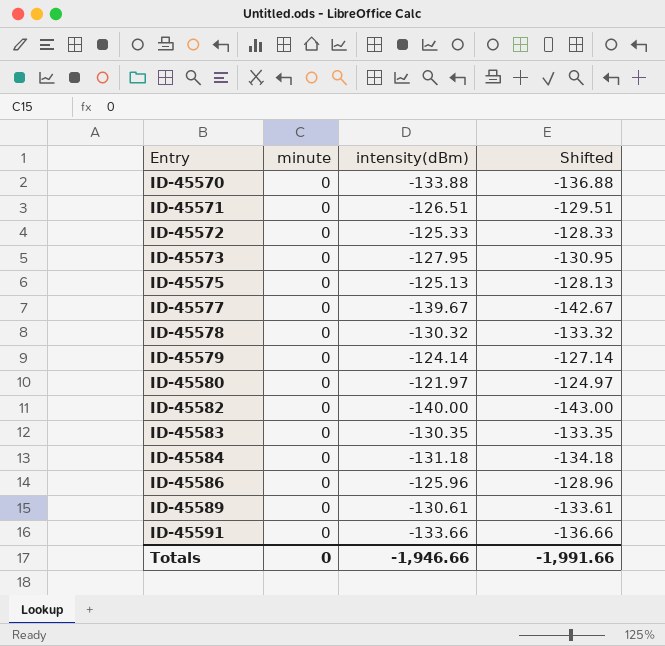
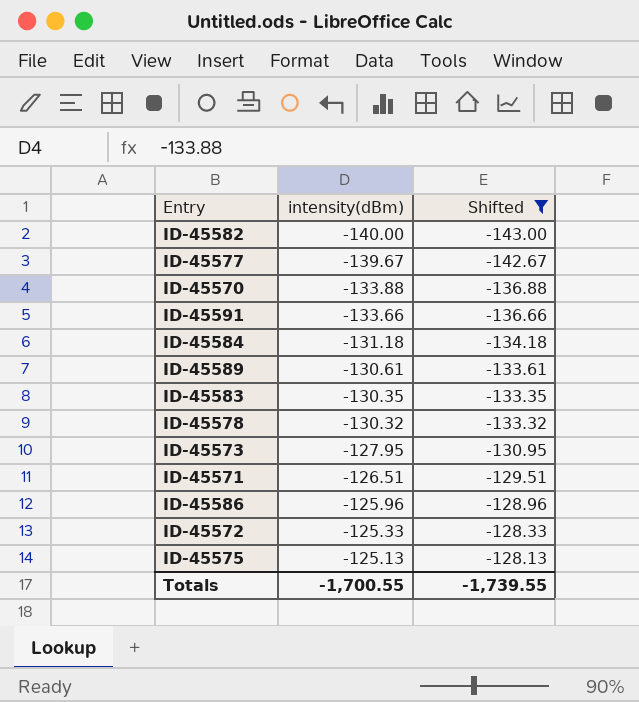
filter: none -> Shifted <= -128.13
row order: Entry ascending -> intensity(dBm) ascending
column minute | position: 2 -> none
Totals | intensity(dBm): -1,946.66 -> -1,700.55
Totals | Shifted: -1,991.66 -> -1,739.55

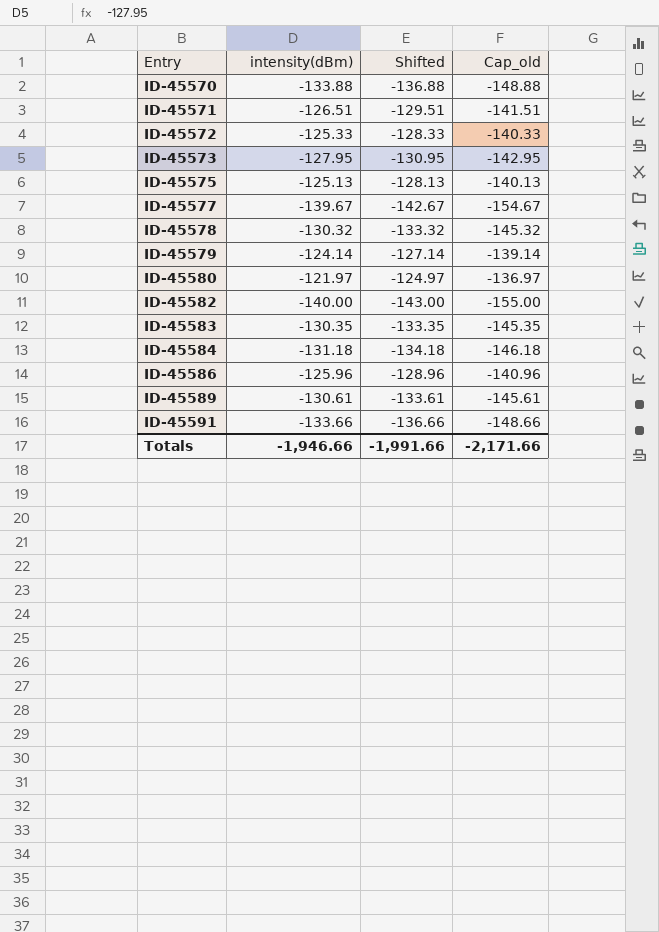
filter: Shifted <= -128.13 -> none
row order: intensity(dBm) ascending -> Entry ascending
column Cap_old | formula: none -> [intensity(dBm)] - 15
Totals | intensity(dBm): -1,700.55 -> -1,946.66
Totals | Shifted: -1,739.55 -> -1,991.66

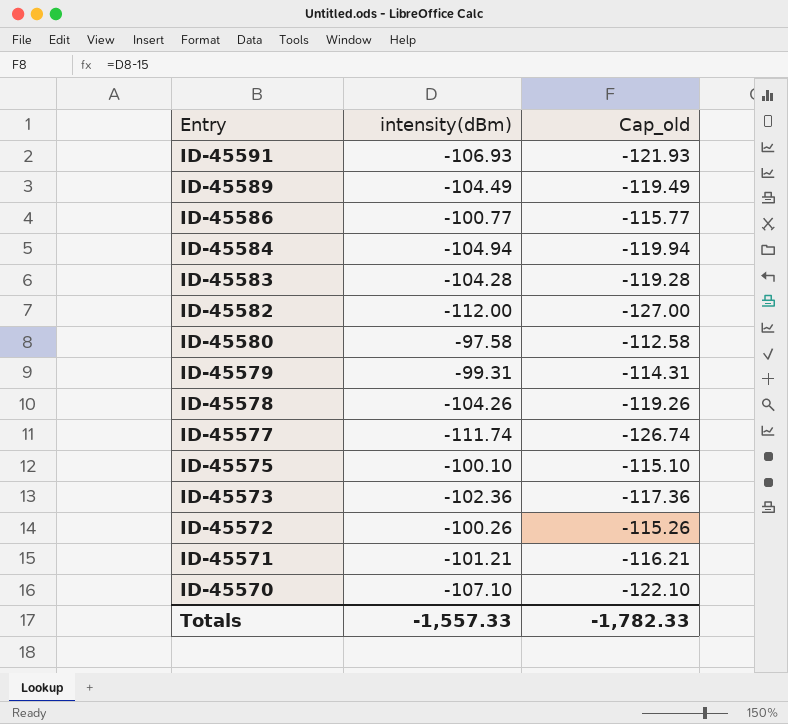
row order: Entry ascending -> Entry descending
column Shifted | formula: [intensity(dBm)] - 3 -> none
ID-45591 | intensity(dBm): -133.66 -> -106.93
ID-45591 | Cap_old: -148.66 -> -121.93
ID-45589 | intensity(dBm): -130.61 -> -104.49
ID-45589 | Cap_old: -145.61 -> -119.49
ID-45586 | intensity(dBm): -125.96 -> -100.77
ID-45586 | Cap_old: -140.96 -> -115.77
ID-45584 | intensity(dBm): -131.18 -> -104.94
ID-45584 | Cap_old: -146.18 -> -119.94
ID-45583 | intensity(dBm): -130.35 -> -104.28
ID-45583 | Cap_old: -145.35 -> -119.28
ID-45582 | intensity(dBm): -140.00 -> -112.00
ID-45582 | Cap_old: -155.00 -> -127.00
ID-45580 | intensity(dBm): -121.97 -> -97.58
ID-45580 | Cap_old: -136.97 -> -112.58
ID-45579 | intensity(dBm): -124.14 -> -99.31
ID-45579 | Cap_old: -139.14 -> -114.31
ID-45578 | intensity(dBm): -130.32 -> -104.26
ID-45578 | Cap_old: -145.32 -> -119.26
ID-45577 | intensity(dBm): -139.67 -> -111.74
ID-45577 | Cap_old: -154.67 -> -126.74
ID-45575 | intensity(dBm): -125.13 -> -100.10
ID-45575 | Cap_old: -140.13 -> -115.10
ID-45573 | intensity(dBm): -127.95 -> -102.36
ID-45573 | Cap_old: -142.95 -> -117.36
ID-45572 | intensity(dBm): -125.33 -> -100.26
ID-45572 | Cap_old: -140.33 -> -115.26
ID-45571 | intensity(dBm): -126.51 -> -101.21
ID-45571 | Cap_old: -141.51 -> -116.21
ID-45570 | intensity(dBm): -133.88 -> -107.10
ID-45570 | Cap_old: -148.88 -> -122.10
Totals | intensity(dBm): -1,946.66 -> -1,557.33
Totals | Cap_old: -2,171.66 -> -1,782.33

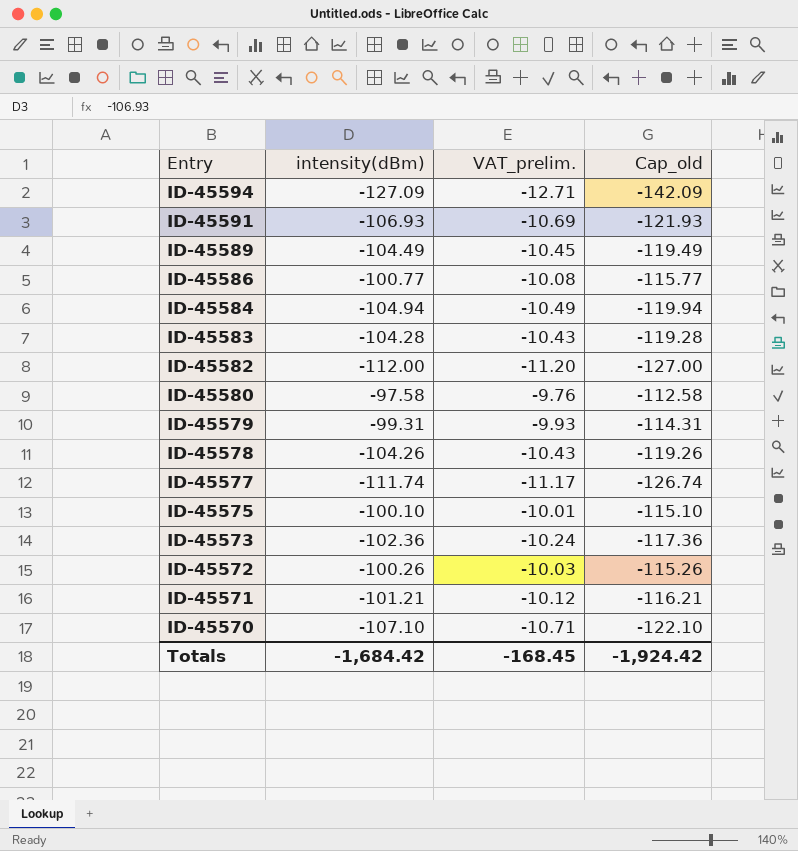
column VAT_prelim. | formula: none -> [intensity(dBm)] * 0.1
row ID-45594: none -> -127.09 | -12.71 | -142.09
Totals | intensity(dBm): -1,557.33 -> -1,684.42
Totals | Cap_old: -1,782.33 -> -1,924.42

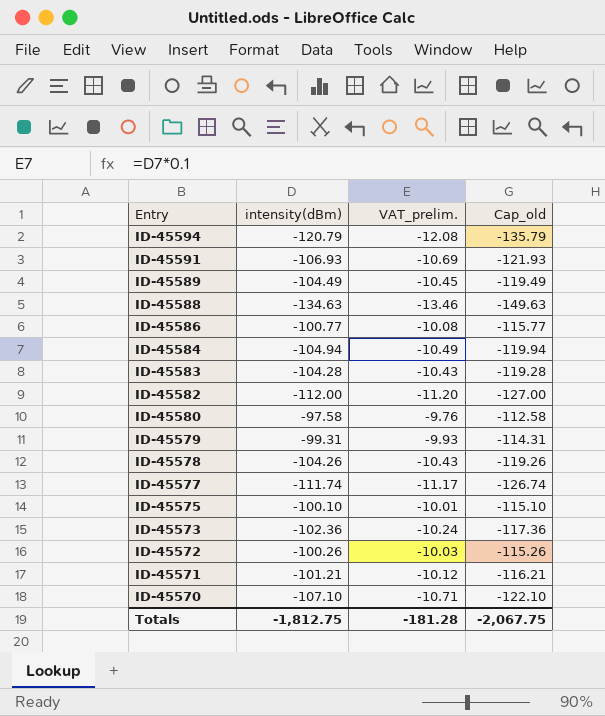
ID-45594 | intensity(dBm): -127.09 -> -120.79
ID-45594 | VAT_prelim.: -12.71 -> -12.08
ID-45594 | Cap_old: -142.09 -> -135.79
row ID-45588: none -> -134.63 | -13.46 | -149.63
Totals | intensity(dBm): -1,684.42 -> -1,812.75
Totals | VAT_prelim.: -168.45 -> -181.28
Totals | Cap_old: -1,924.42 -> -2,067.75

